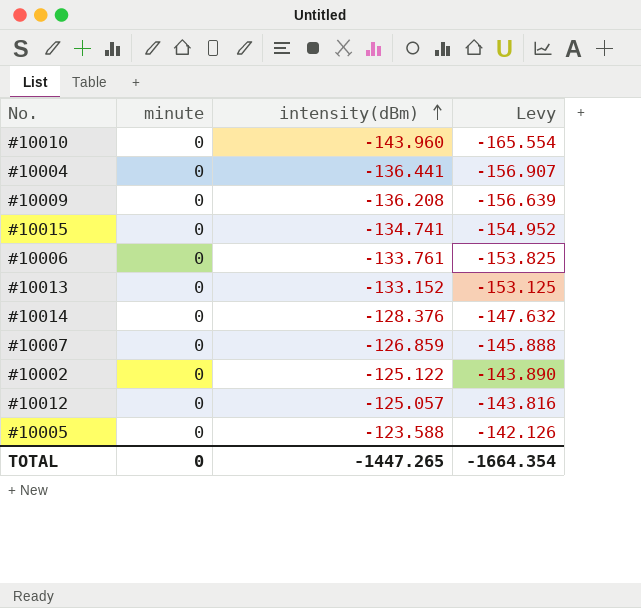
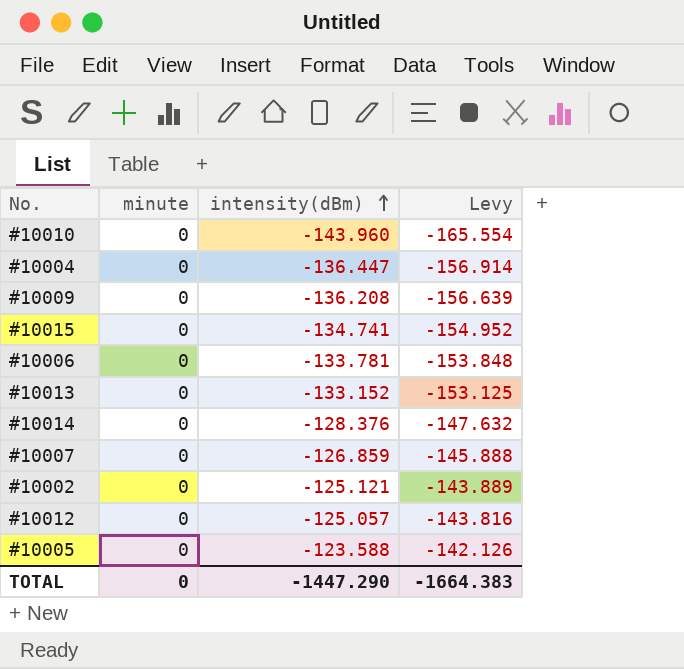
#10004 | intensity(dBm): -136.441 -> -136.447
#10004 | Levy: -156.907 -> -156.914
#10006 | intensity(dBm): -133.761 -> -133.781
#10006 | Levy: -153.825 -> -153.848
#10002 | intensity(dBm): -125.122 -> -125.121
#10002 | Levy: -143.890 -> -143.889
TOTAL | intensity(dBm): -1447.265 -> -1447.290
TOTAL | Levy: -1664.354 -> -1664.383

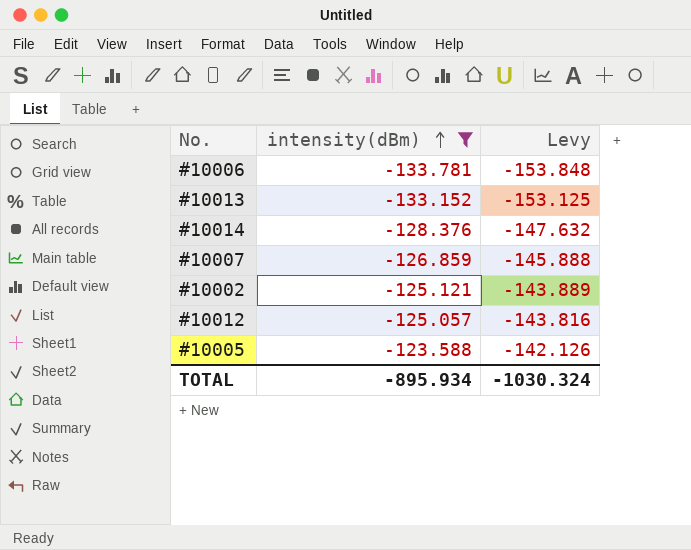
filter: none -> intensity(dBm) >= -133.781
column minute | position: 2 -> none
TOTAL | intensity(dBm): -1447.290 -> -895.934
TOTAL | Levy: -1664.383 -> -1030.324

